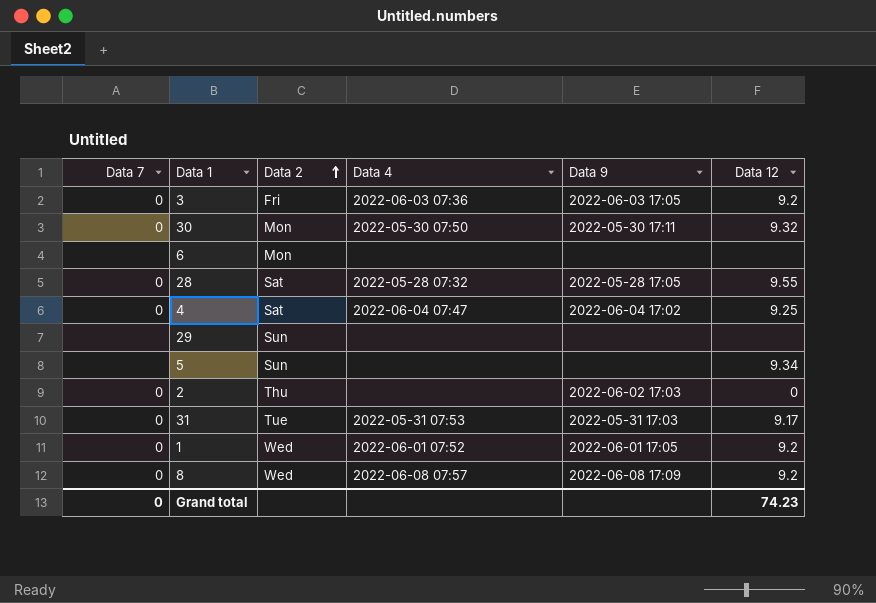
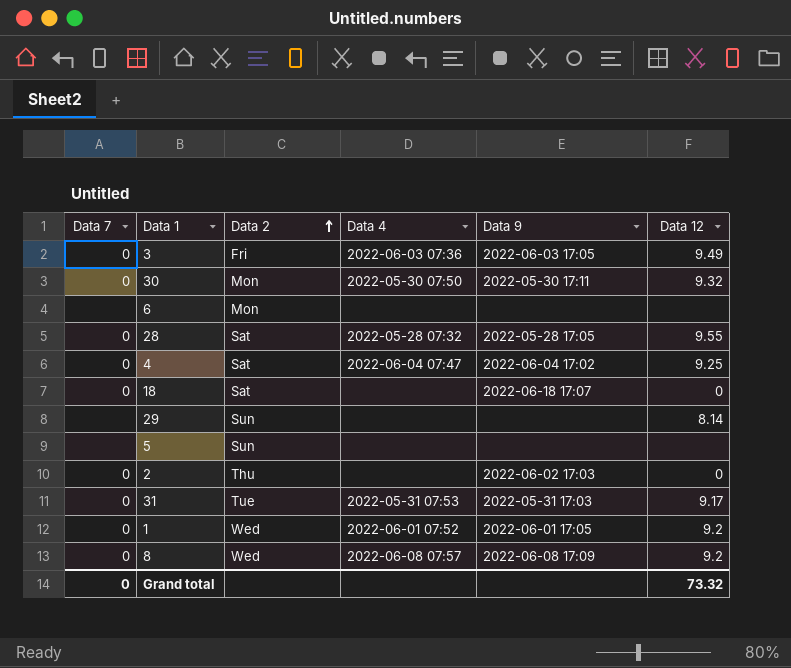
3 | Data 12: 9.2 -> 9.49
row 18: none -> 0 | Sat | none | 2022-06-18 17:07 | 0
29 | Data 12: none -> 8.14
5 | Data 12: 9.34 -> none
Grand total | Data 12: 74.23 -> 73.32

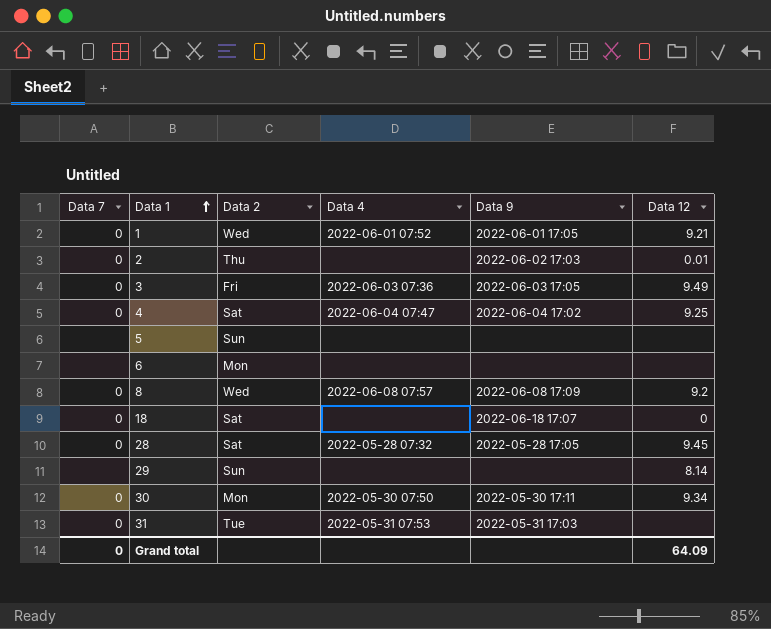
row order: Data 2 ascending -> Data 1 ascending
1 | Data 12: 9.2 -> 9.21
2 | Data 12: 0 -> 0.01
28 | Data 12: 9.55 -> 9.45
30 | Data 12: 9.32 -> 9.34
31 | Data 12: 9.17 -> none
Grand total | Data 12: 73.32 -> 64.09

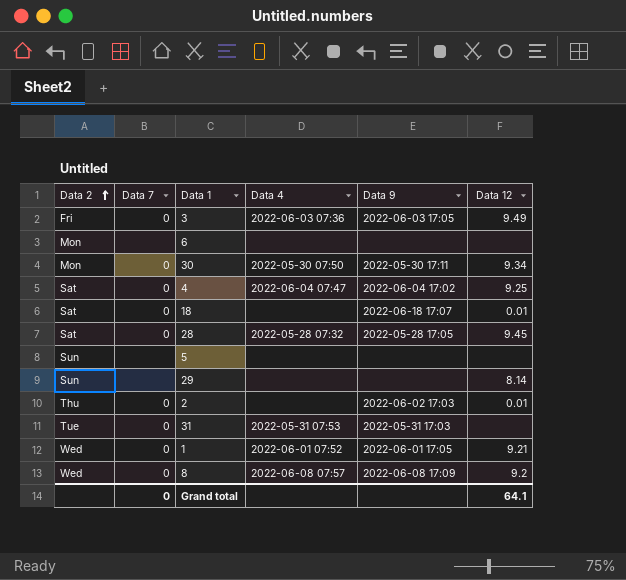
row order: Data 1 ascending -> Data 2 ascending
column Data 2 | position: 3 -> 1
18 | Data 12: 0 -> 0.01
Grand total | Data 12: 64.09 -> 64.1

